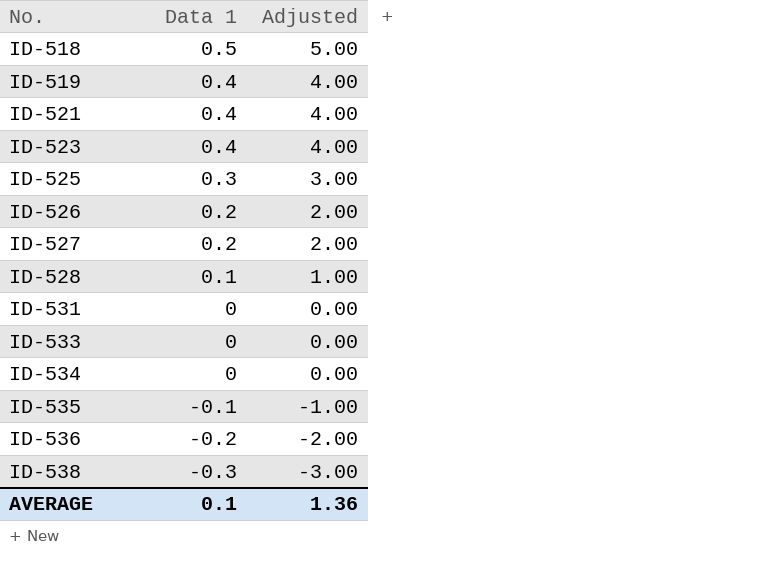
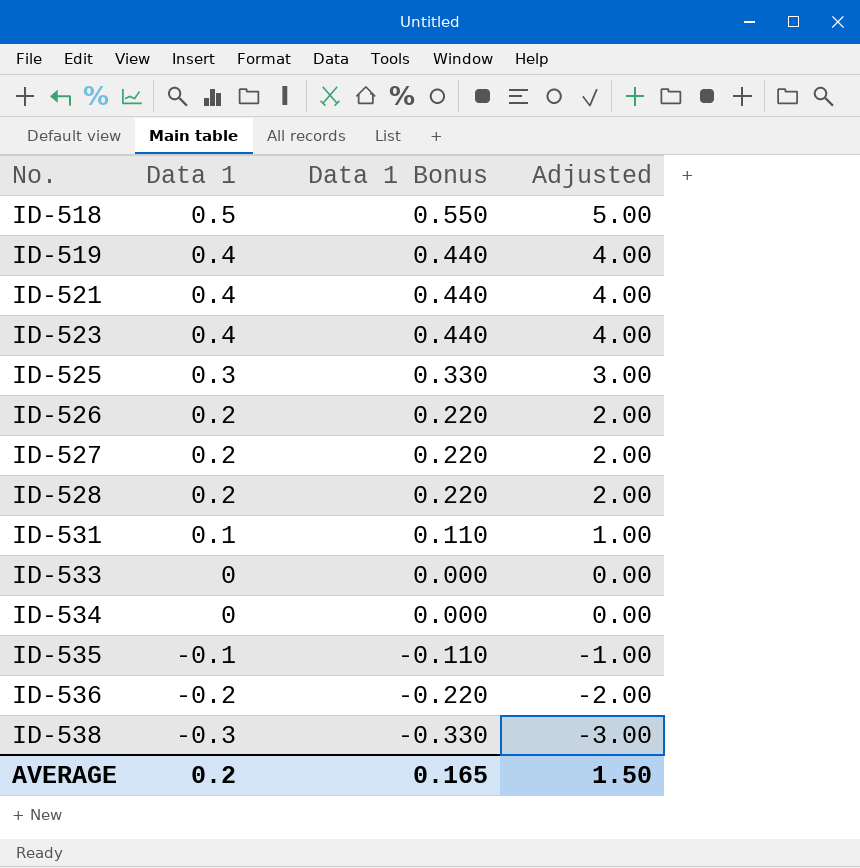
column Data 1 Bonus | formula: none -> [Data 1] * 1.1
ID-528 | Data 1: 0.1 -> 0.2
ID-528 | Adjusted: 1.00 -> 2.00
ID-531 | Data 1: 0 -> 0.1
ID-531 | Adjusted: 0.00 -> 1.00
AVERAGE | Data 1: 0.1 -> 0.2
AVERAGE | Adjusted: 1.36 -> 1.50

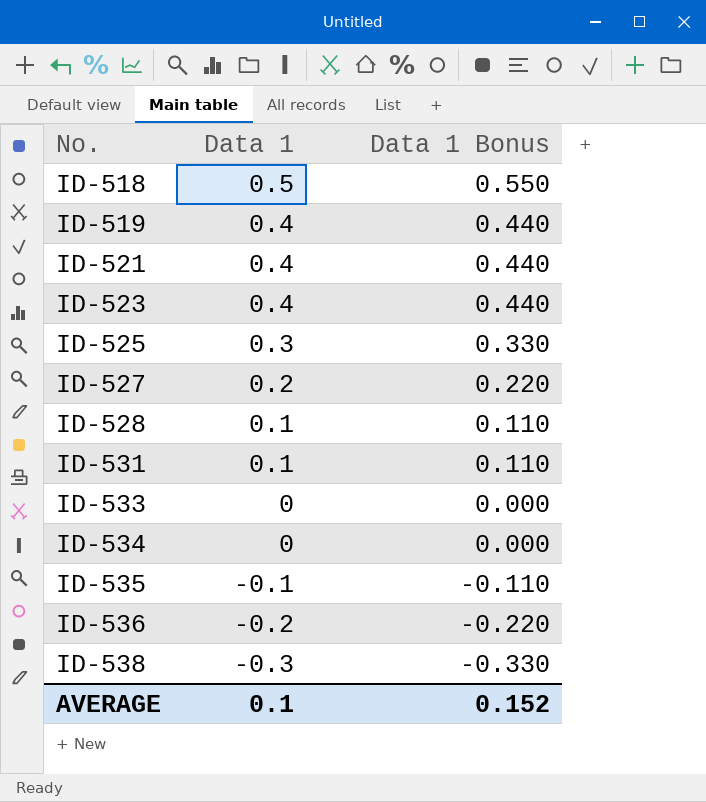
column Adjusted | formula: [Data 1] * 10 -> none
row ID-526: 0.2 | 0.220 | 2.00 -> none
ID-528 | Data 1: 0.2 -> 0.1
ID-528 | Data 1 Bonus: 0.220 -> 0.110
AVERAGE | Data 1: 0.2 -> 0.1
AVERAGE | Data 1 Bonus: 0.165 -> 0.152

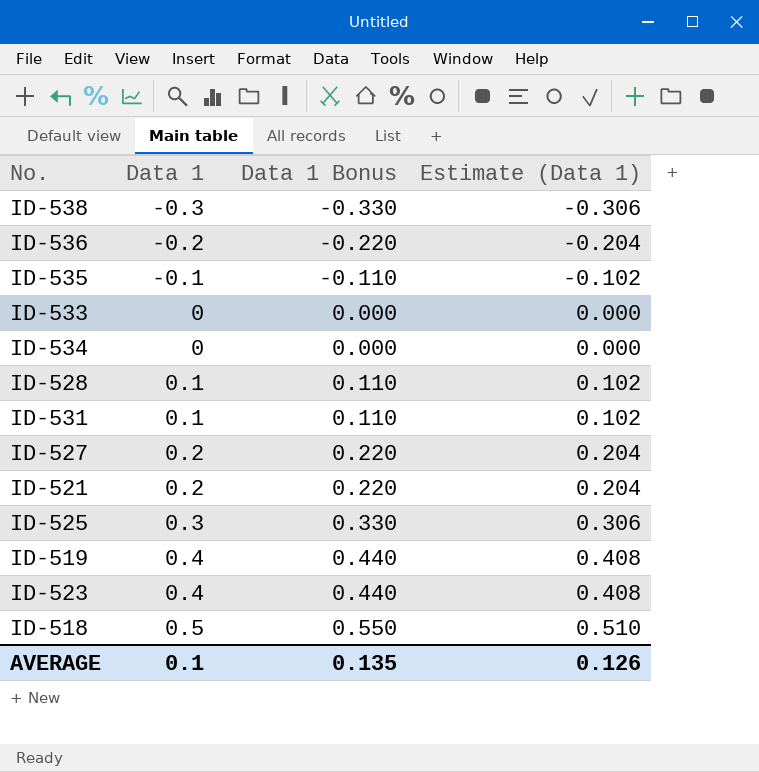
row order: No. ascending -> Data 1 ascending
column Estimate (Data 1) | formula: none -> [Data 1] * 1.02
ID-521 | Data 1: 0.4 -> 0.2
ID-521 | Data 1 Bonus: 0.440 -> 0.220
AVERAGE | Data 1 Bonus: 0.152 -> 0.135

